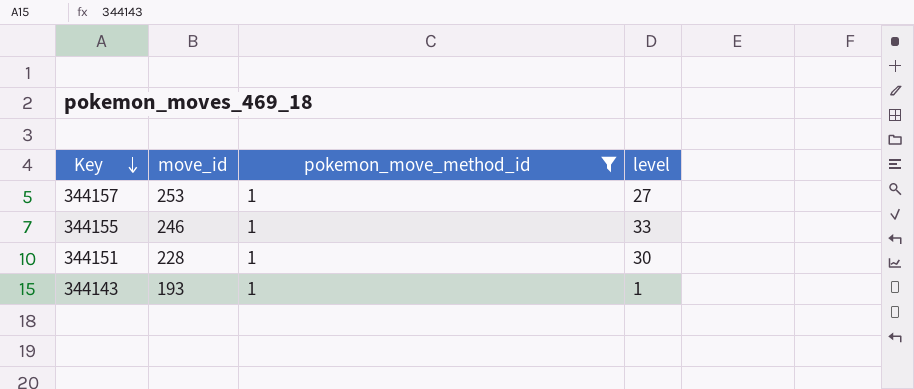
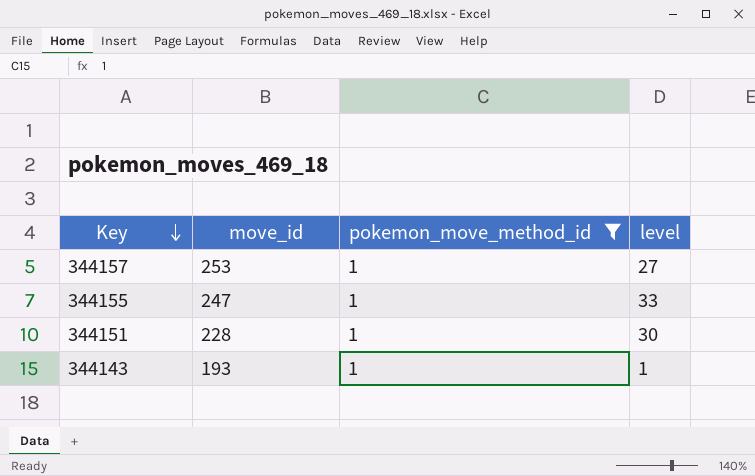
344155 | move_id: 246 -> 247

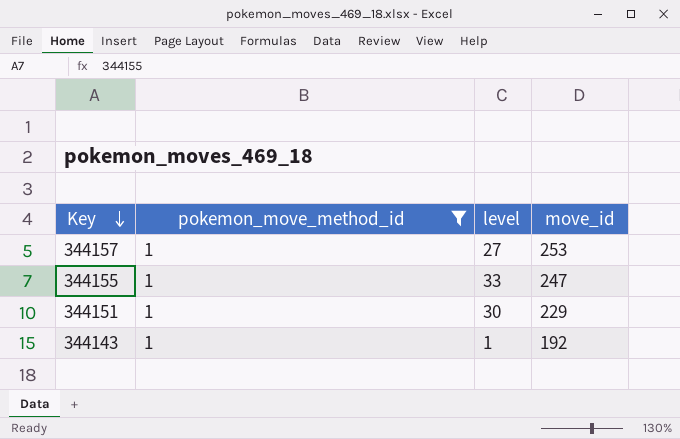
column move_id | position: 2 -> 4
344151 | move_id: 228 -> 229
344143 | move_id: 193 -> 192

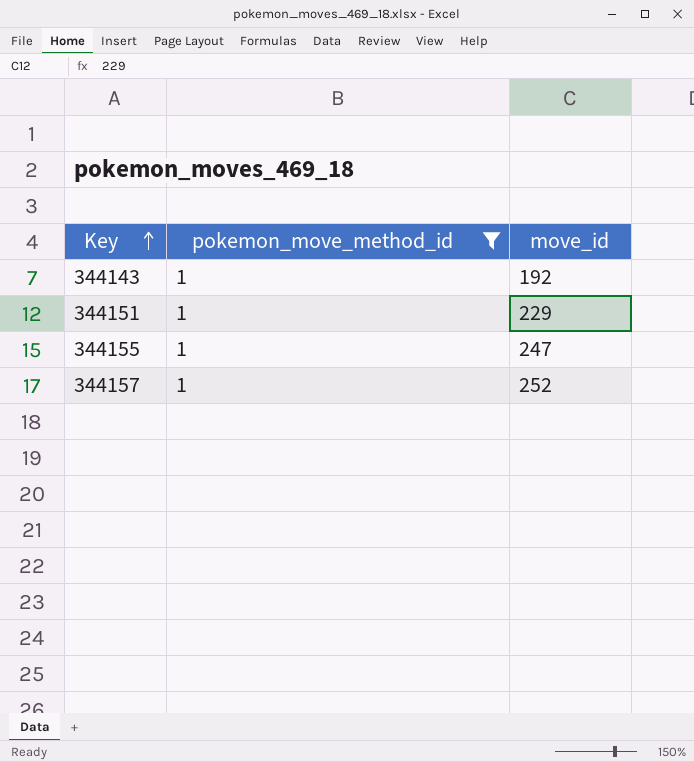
row order: Key descending -> Key ascending
column level | position: 3 -> none
344157 | move_id: 253 -> 252

